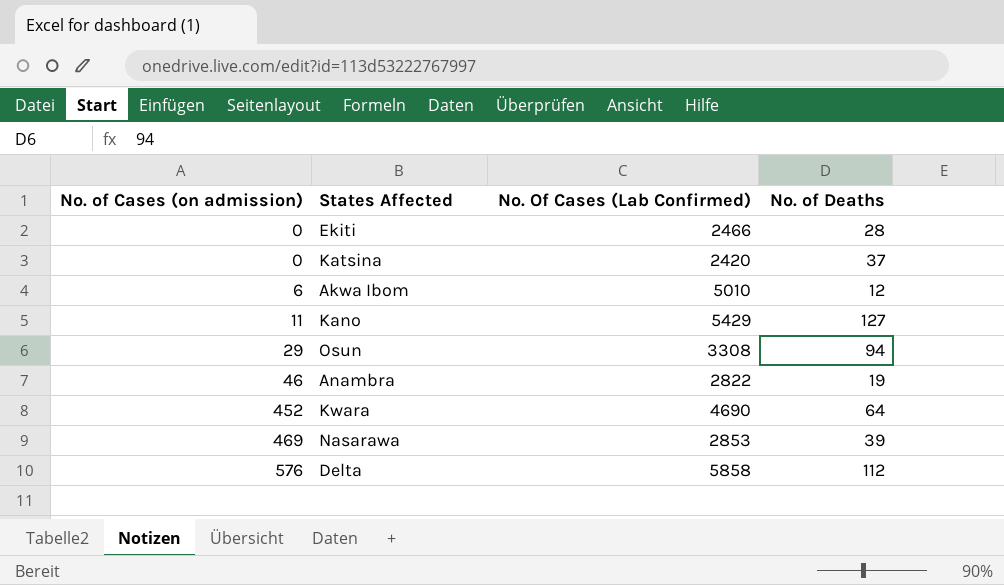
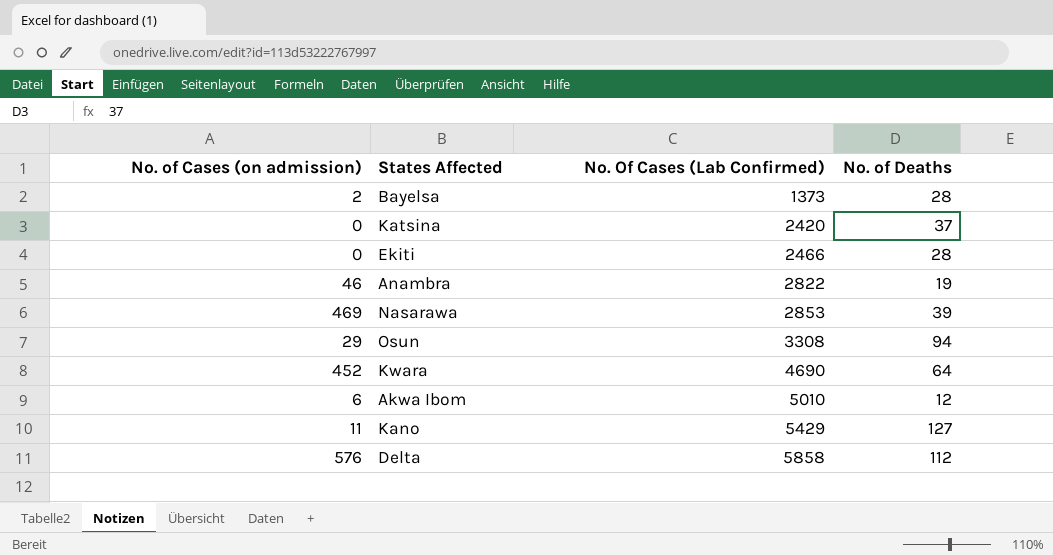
row order: No. of Cases (on admission) ascending -> No. Of Cases (Lab Confirmed) ascending
row Bayelsa: none -> 2 | 1373 | 28

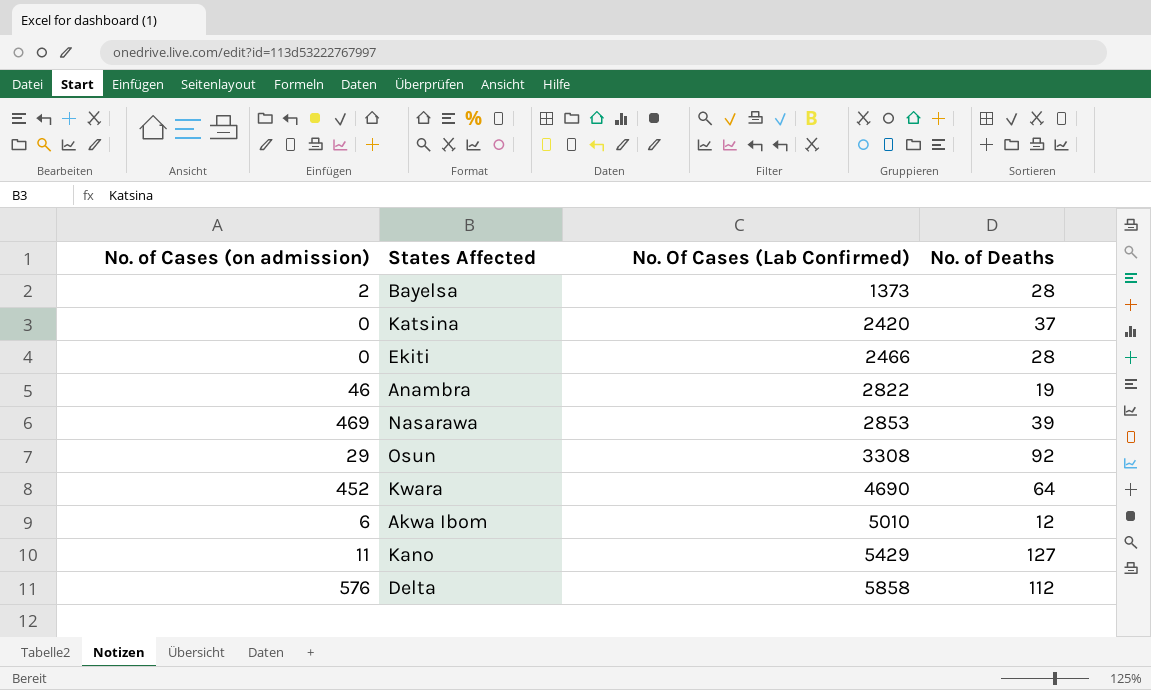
Osun | No. of Deaths: 94 -> 92

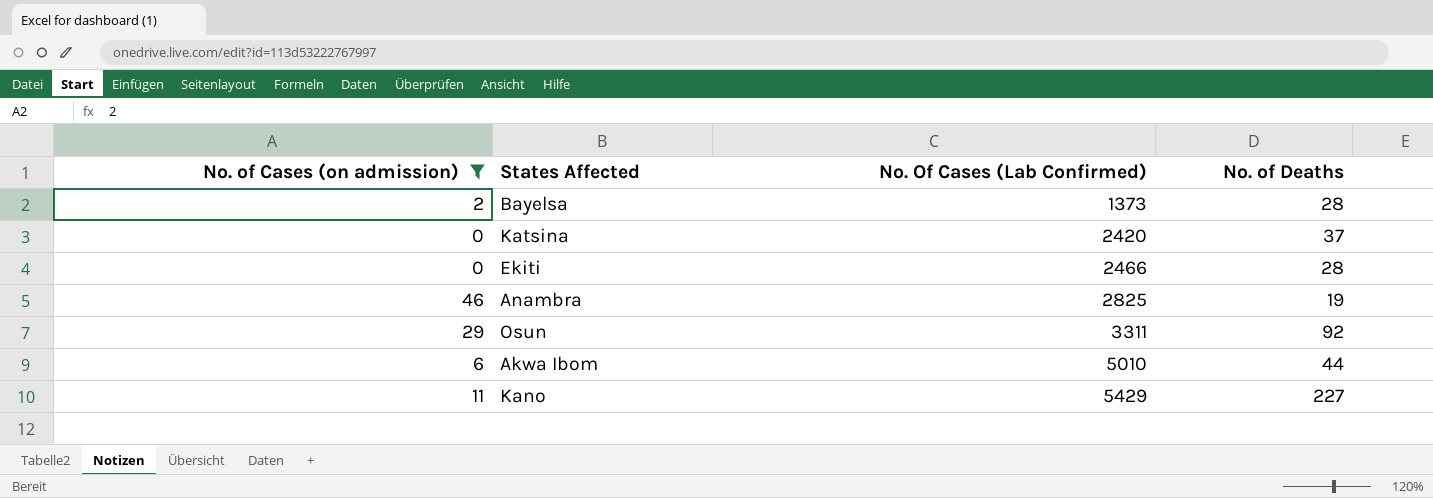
filter: none -> No. of Cases (on admission) <= 46
Anambra | No. Of Cases (Lab Confirmed): 2822 -> 2825
Osun | No. Of Cases (Lab Confirmed): 3308 -> 3311
Akwa Ibom | No. of Deaths: 12 -> 44
Kano | No. of Deaths: 127 -> 227

